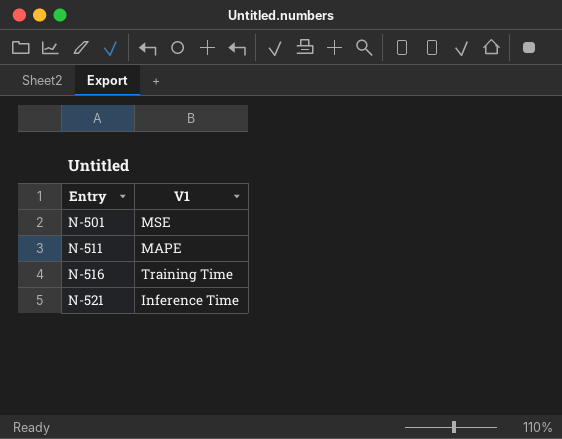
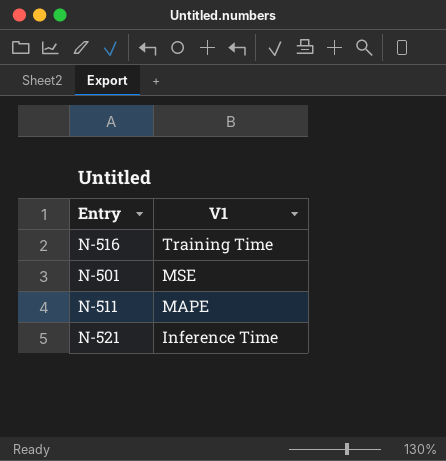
row order: Entry ascending -> V1 descending

